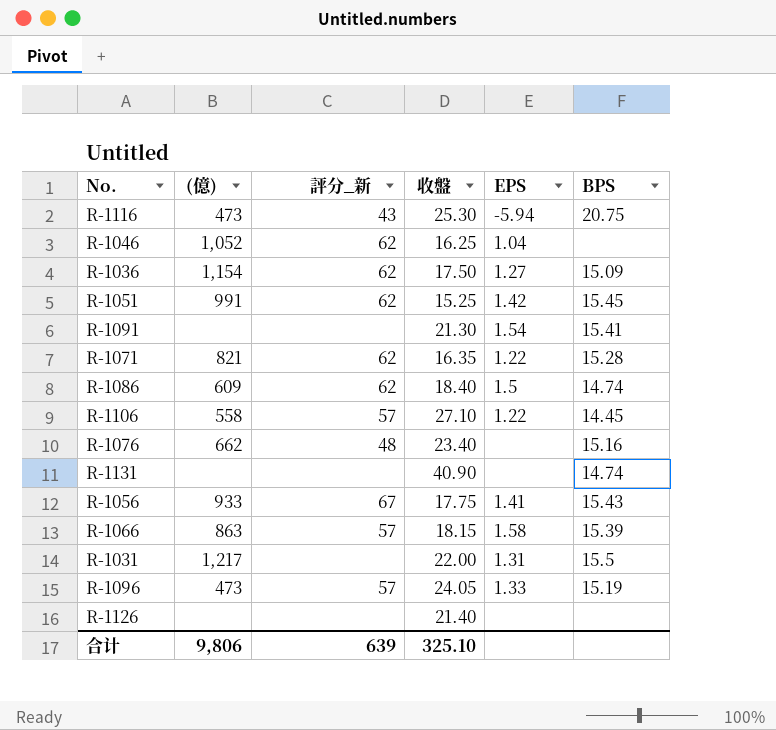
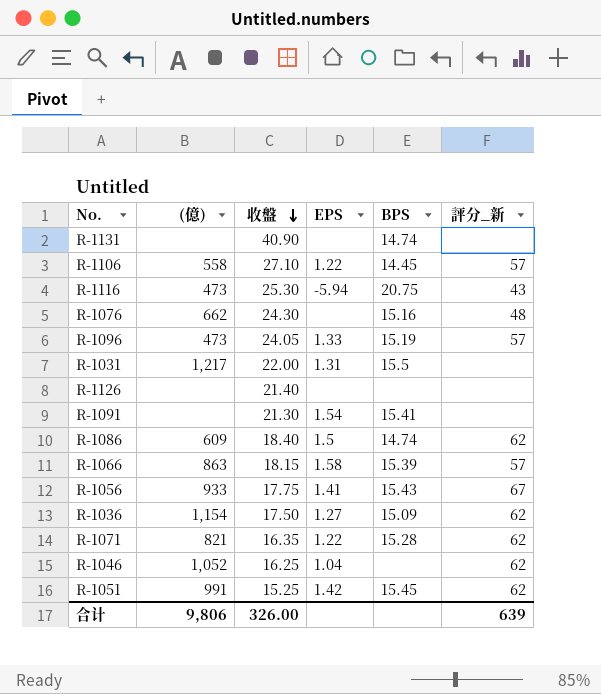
row order: none -> 收盤 descending
column 評分_新 | position: 3 -> 6
R-1076 | 收盤: 23.40 -> 24.30
合计 | 收盤: 325.10 -> 326.00

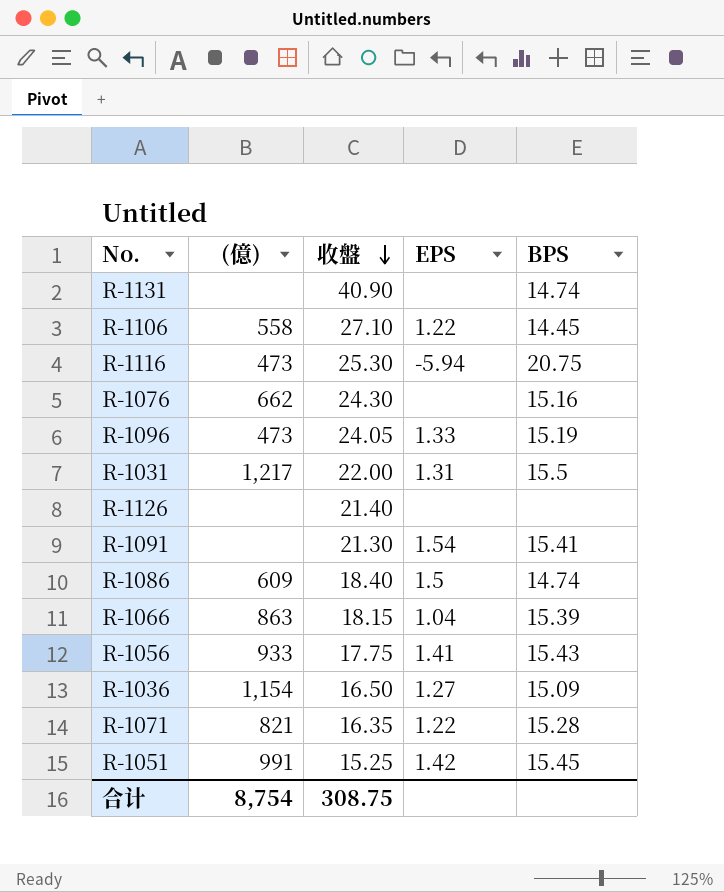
column 評分_新 | position: 6 -> none
row R-1046: 1,052 | 16.25 | 1.04 | none | 62 -> none
R-1066 | EPS: 1.58 -> 1.04
R-1036 | 收盤: 17.50 -> 16.50
合计 | (億): 9,806 -> 8,754
合计 | 收盤: 326.00 -> 308.75

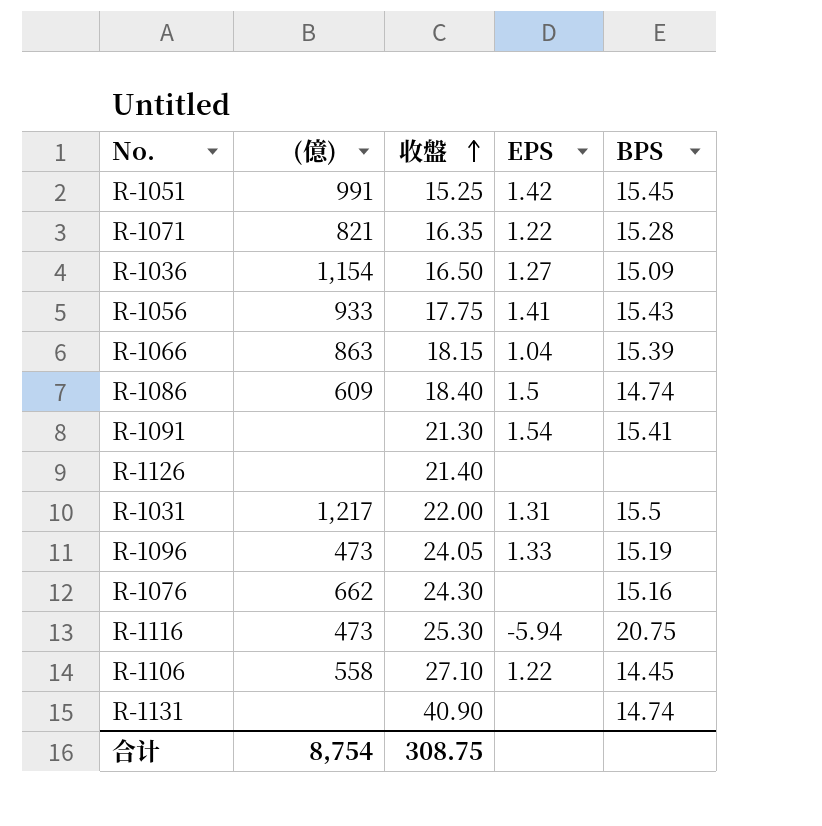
row order: 收盤 descending -> 收盤 ascending

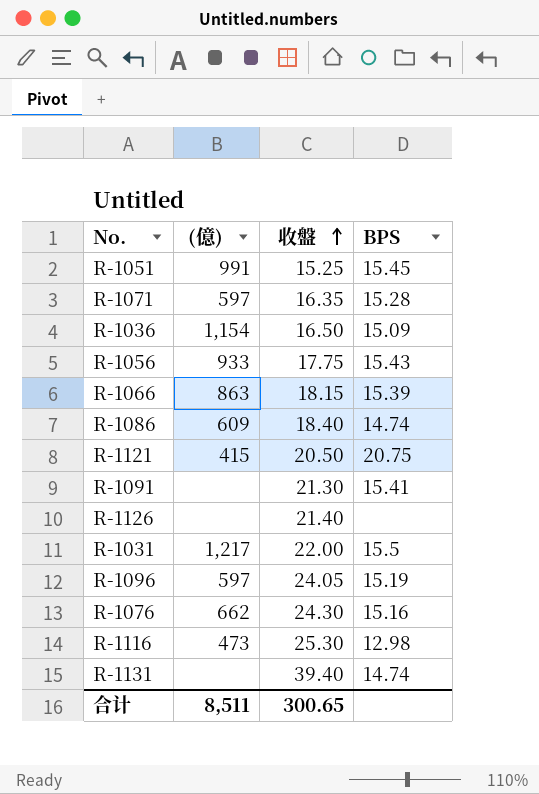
column EPS | position: 4 -> none
row R-1106: 558 | 27.10 | 1.22 | 14.45 -> none
R-1071 | (億): 821 -> 597
row R-1121: none -> 415 | 20.50 | 20.75
R-1096 | (億): 473 -> 597
R-1116 | BPS: 20.75 -> 12.98
R-1131 | 收盤: 40.90 -> 39.40
合计 | (億): 8,754 -> 8,511
合计 | 收盤: 308.75 -> 300.65

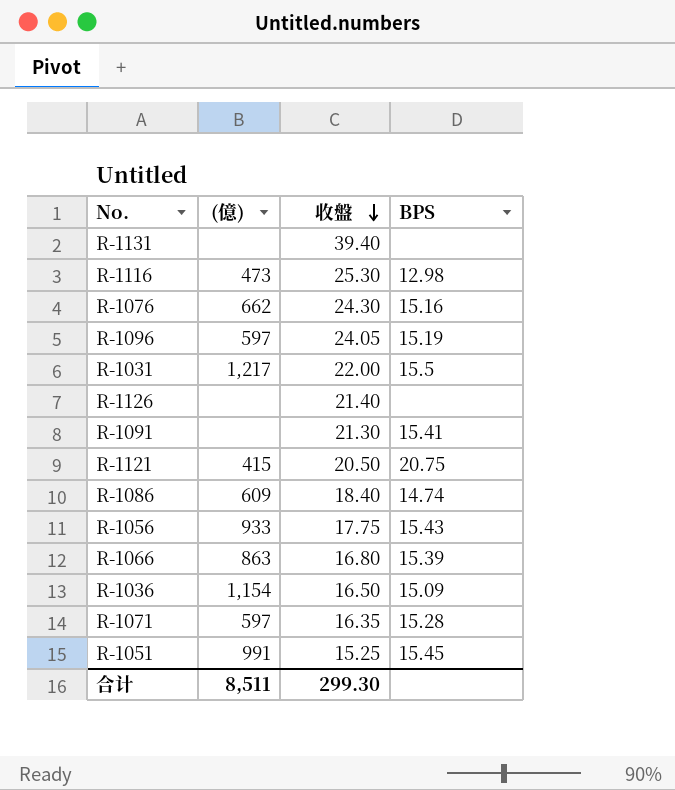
row order: 收盤 ascending -> 收盤 descending
R-1131 | BPS: 14.74 -> none
R-1066 | 收盤: 18.15 -> 16.80
合计 | 收盤: 300.65 -> 299.30

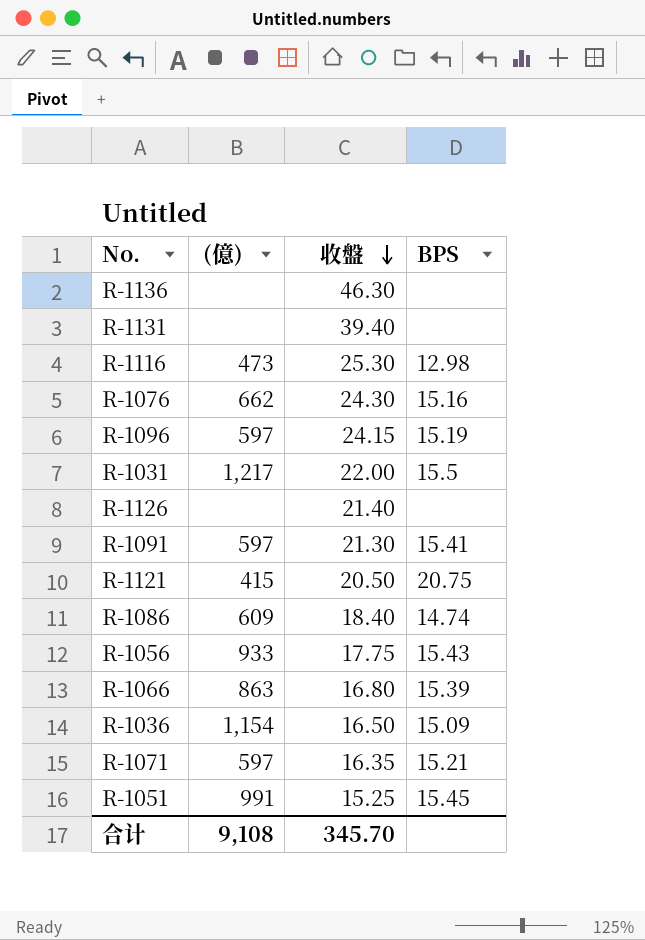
row R-1136: none -> none | 46.30 | none
R-1096 | 收盤: 24.05 -> 24.15
R-1091 | (億): none -> 597
R-1071 | BPS: 15.28 -> 15.21
合计 | (億): 8,511 -> 9,108
合计 | 收盤: 299.30 -> 345.70

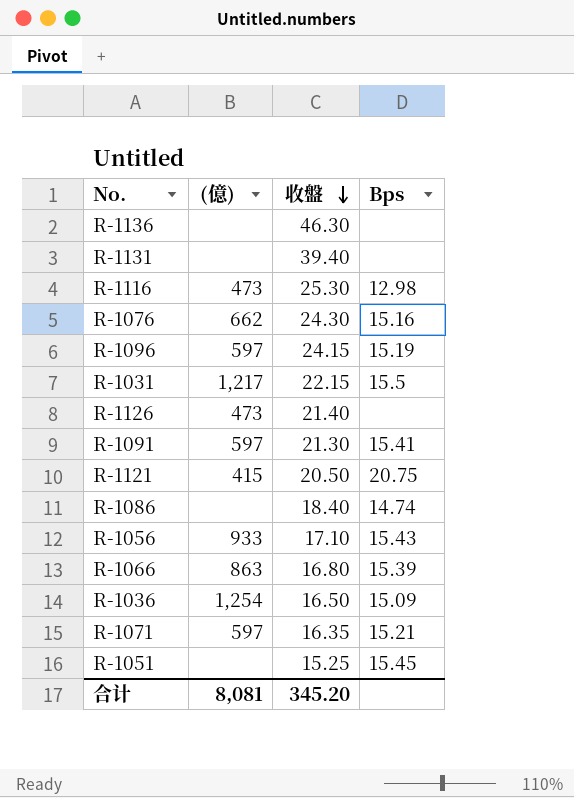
column name: BPS -> Bps
R-1031 | 收盤: 22.00 -> 22.15
R-1126 | (億): none -> 473
R-1086 | (億): 609 -> none
R-1056 | 收盤: 17.75 -> 17.10
R-1036 | (億): 1,154 -> 1,254
R-1051 | (億): 991 -> none
合计 | (億): 9,108 -> 8,081
合计 | 收盤: 345.70 -> 345.20

